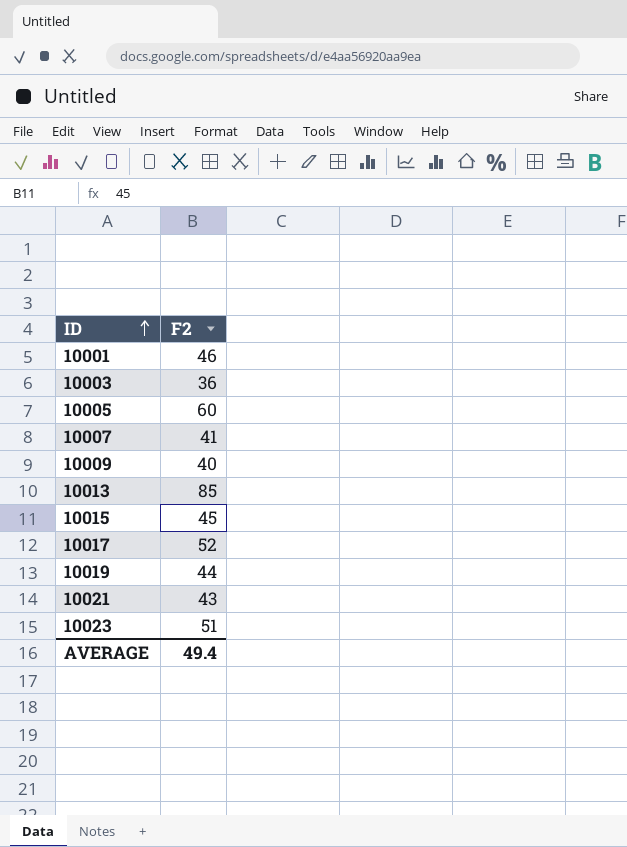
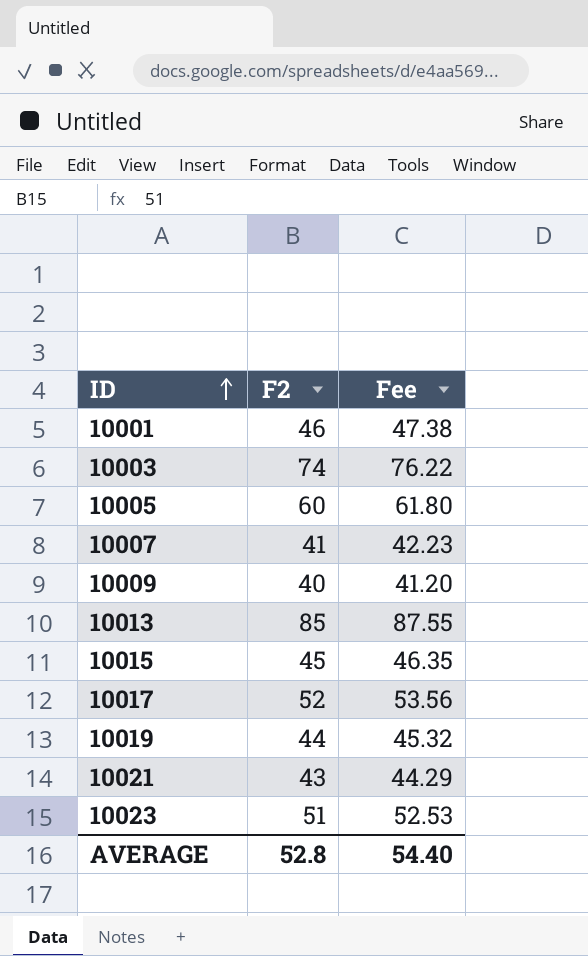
column Fee | formula: none -> [F2] * 1.03
10003 | F2: 36 -> 74
AVERAGE | F2: 49.4 -> 52.8

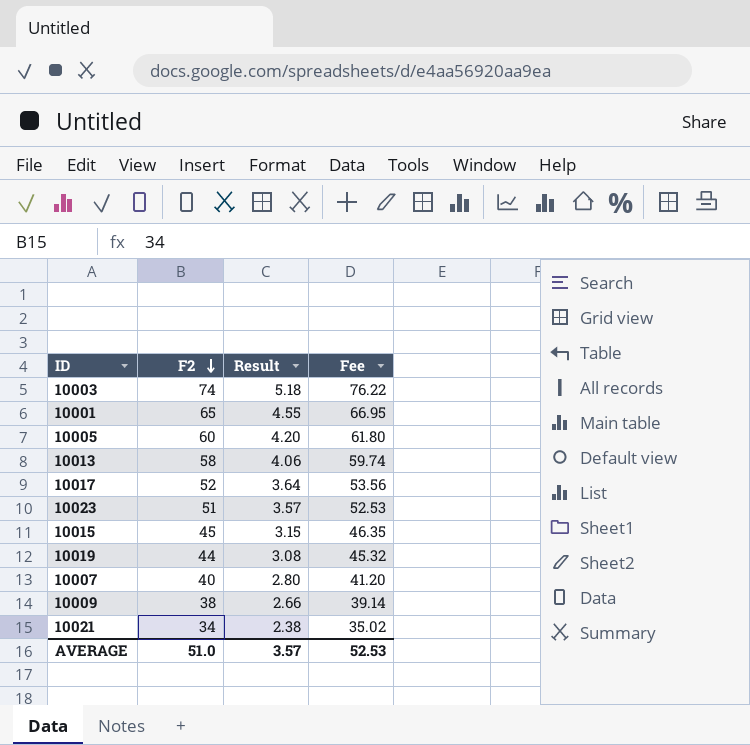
row order: ID ascending -> F2 descending
column Result | formula: none -> [F2] * 0.07
10001 | F2: 46 -> 65
10001 | Fee: 47.38 -> 66.95
10013 | F2: 85 -> 58
10013 | Fee: 87.55 -> 59.74
10007 | F2: 41 -> 40
10007 | Fee: 42.23 -> 41.20
10009 | F2: 40 -> 38
10009 | Fee: 41.20 -> 39.14
10021 | F2: 43 -> 34
10021 | Fee: 44.29 -> 35.02
AVERAGE | F2: 52.8 -> 51.0
AVERAGE | Fee: 54.40 -> 52.53

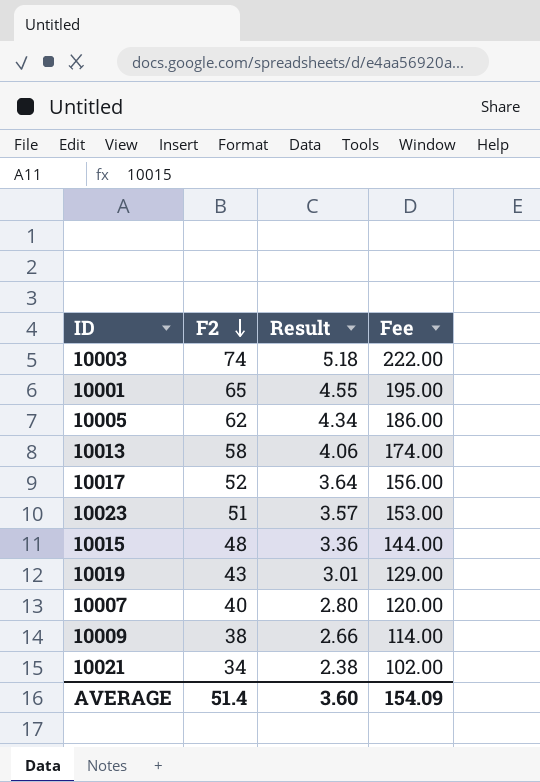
column Fee | formula: [F2] * 1.03 -> [F2] * 3
10005 | F2: 60 -> 62
10005 | Result: 4.20 -> 4.34
10015 | F2: 45 -> 48
10015 | Result: 3.15 -> 3.36
10019 | F2: 44 -> 43
10019 | Result: 3.08 -> 3.01
AVERAGE | F2: 51.0 -> 51.4
AVERAGE | Result: 3.57 -> 3.60
AVERAGE | Fee: 52.53 -> 154.09

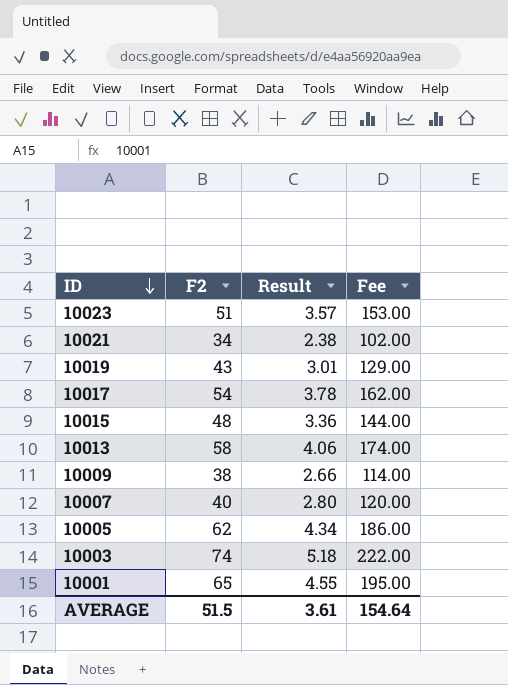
row order: F2 descending -> ID descending
10017 | F2: 52 -> 54
10017 | Result: 3.64 -> 3.78
10017 | Fee: 156.00 -> 162.00
AVERAGE | F2: 51.4 -> 51.5
AVERAGE | Result: 3.60 -> 3.61
AVERAGE | Fee: 154.09 -> 154.64

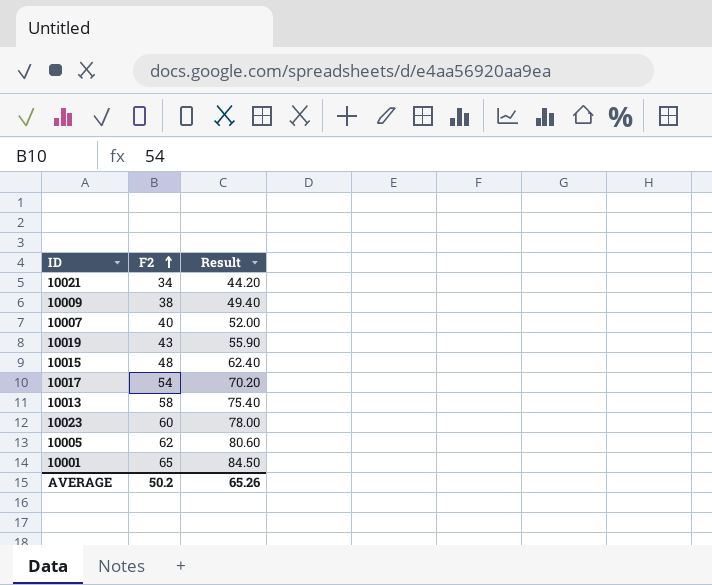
row order: ID descending -> F2 ascending
column Fee | formula: [F2] * 3 -> none
column Result | formula: [F2] * 0.07 -> [F2] * 1.3
row 10003: 74 | 5.18 | 222.00 -> none
10023 | F2: 51 -> 60
AVERAGE | F2: 51.5 -> 50.2
AVERAGE | Result: 3.61 -> 65.26

